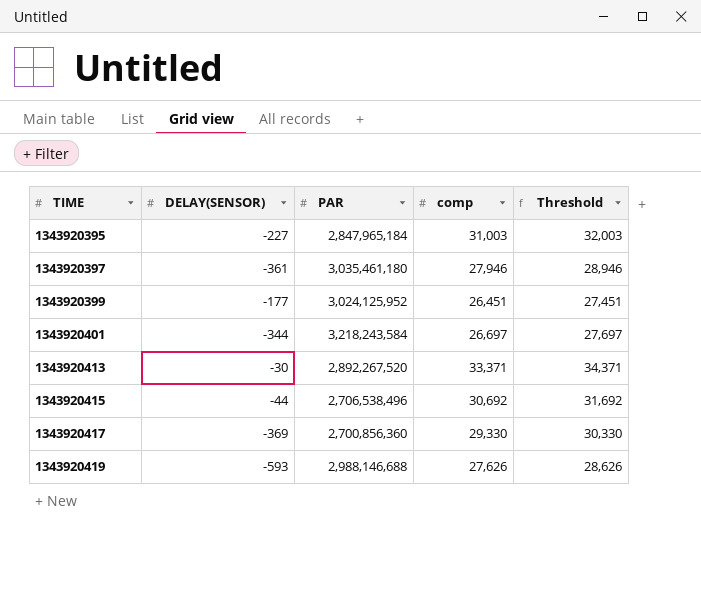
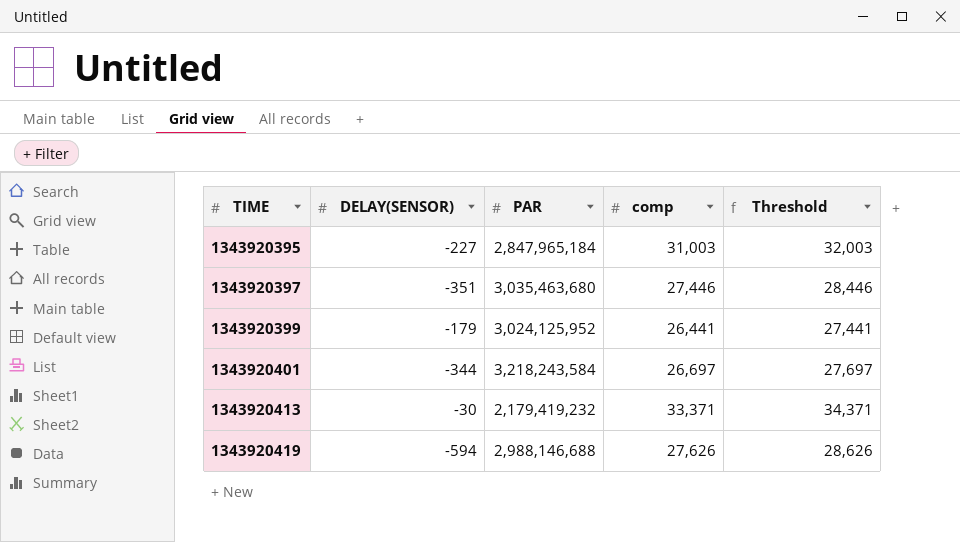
row 1343920415: -44 | 2,706,538,496 | 30,692 | 31,692 -> none
row 1343920417: -369 | 2,700,856,360 | 29,330 | 30,330 -> none
1343920397 | DELAY(SENSOR): -361 -> -351
1343920397 | PAR: 3,035,461,180 -> 3,035,463,680
1343920397 | comp: 27,946 -> 27,446
1343920397 | Threshold: 28,946 -> 28,446
1343920399 | DELAY(SENSOR): -177 -> -179
1343920399 | comp: 26,451 -> 26,441
1343920399 | Threshold: 27,451 -> 27,441
1343920413 | PAR: 2,892,267,520 -> 2,179,419,232
1343920419 | DELAY(SENSOR): -593 -> -594

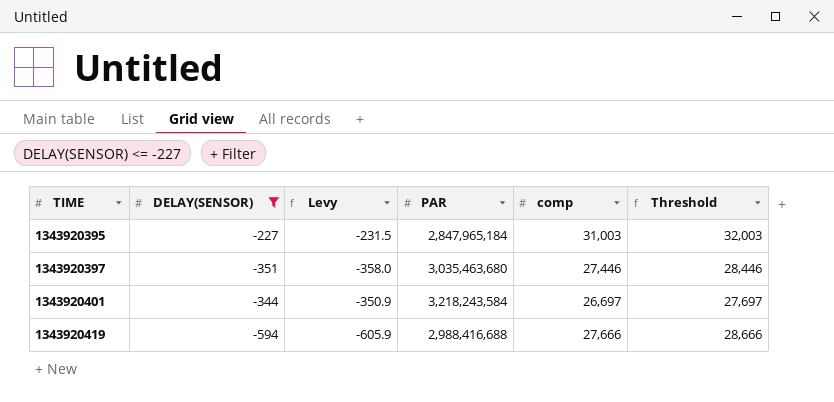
filter: none -> DELAY(SENSOR) <= -227
column Levy | formula: none -> [DELAY(SENSOR)] * 1.02
1343920419 | PAR: 2,988,146,688 -> 2,988,416,688
1343920419 | comp: 27,626 -> 27,666
1343920419 | Threshold: 28,626 -> 28,666

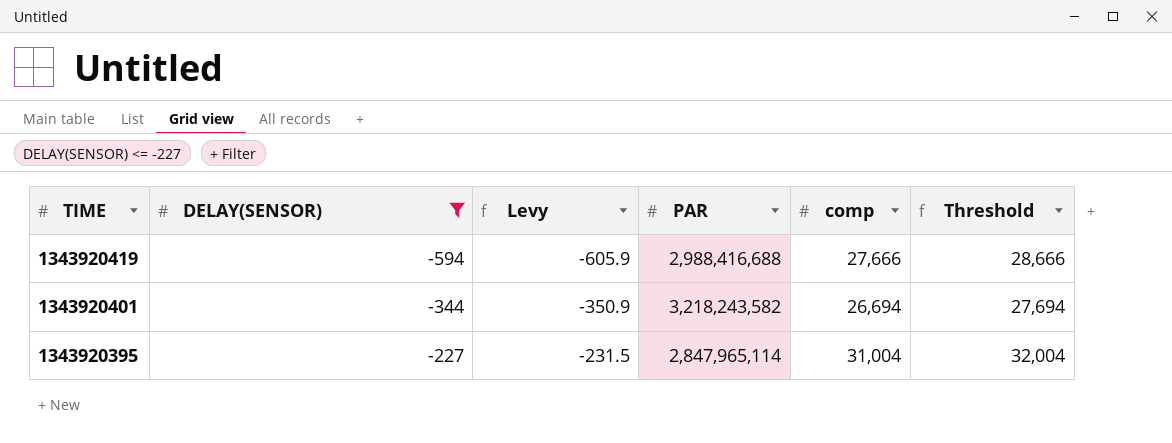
row order: TIME ascending -> TIME descending
row 1343920397: -351 | -358.0 | 3,035,463,680 | 27,446 | 28,446 -> none
1343920401 | PAR: 3,218,243,584 -> 3,218,243,582
1343920401 | comp: 26,697 -> 26,694
1343920401 | Threshold: 27,697 -> 27,694
1343920395 | PAR: 2,847,965,184 -> 2,847,965,114
1343920395 | comp: 31,003 -> 31,004
1343920395 | Threshold: 32,003 -> 32,004

